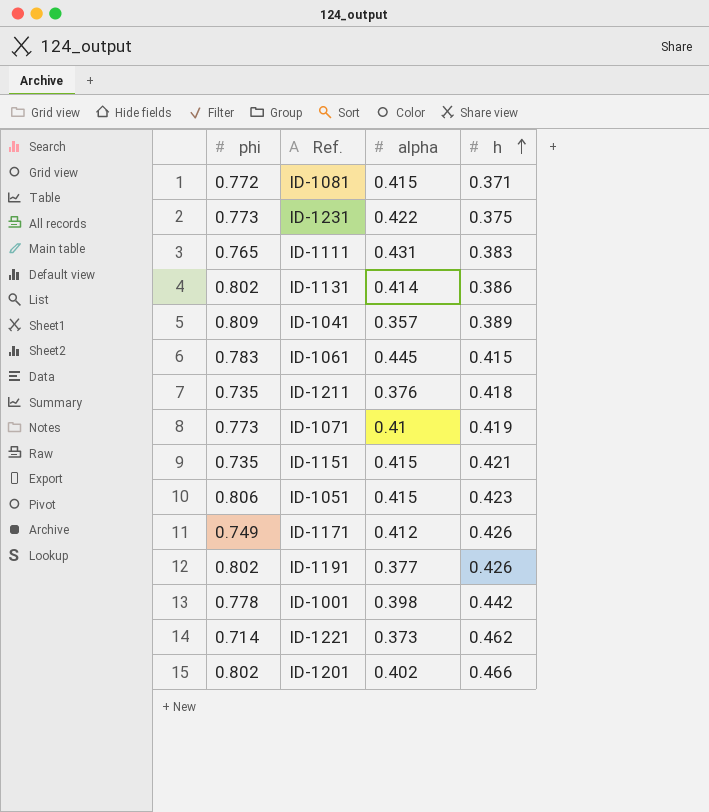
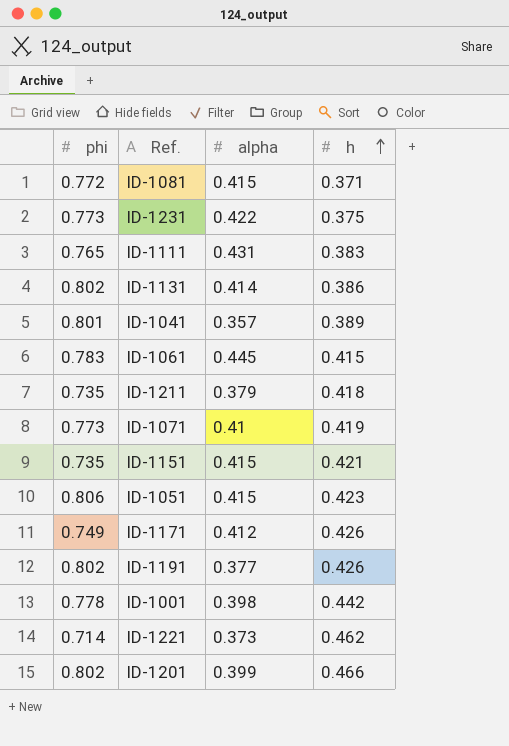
ID-1041 | phi: 0.809 -> 0.801
ID-1211 | alpha: 0.376 -> 0.379
ID-1201 | alpha: 0.402 -> 0.399

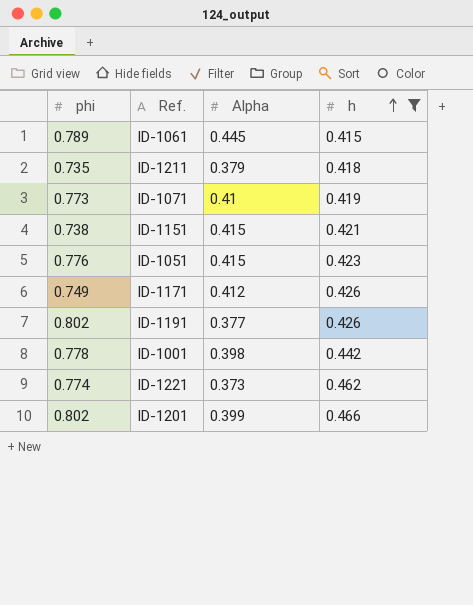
filter: none -> h >= 0.415
column name: alpha -> Alpha
ID-1061 | phi: 0.783 -> 0.789
ID-1151 | phi: 0.735 -> 0.738
ID-1051 | phi: 0.806 -> 0.776
ID-1221 | phi: 0.714 -> 0.774

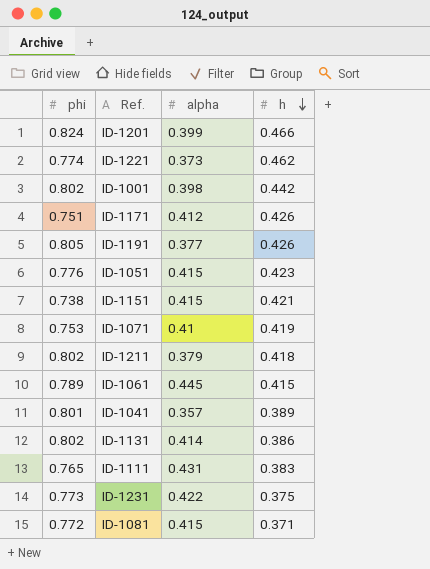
filter: h >= 0.415 -> none
row order: h ascending -> h descending
column name: Alpha -> alpha
ID-1201 | phi: 0.802 -> 0.824
ID-1001 | phi: 0.778 -> 0.802
ID-1171 | phi: 0.749 -> 0.751
ID-1191 | phi: 0.802 -> 0.805
ID-1071 | phi: 0.773 -> 0.753
ID-1211 | phi: 0.735 -> 0.802

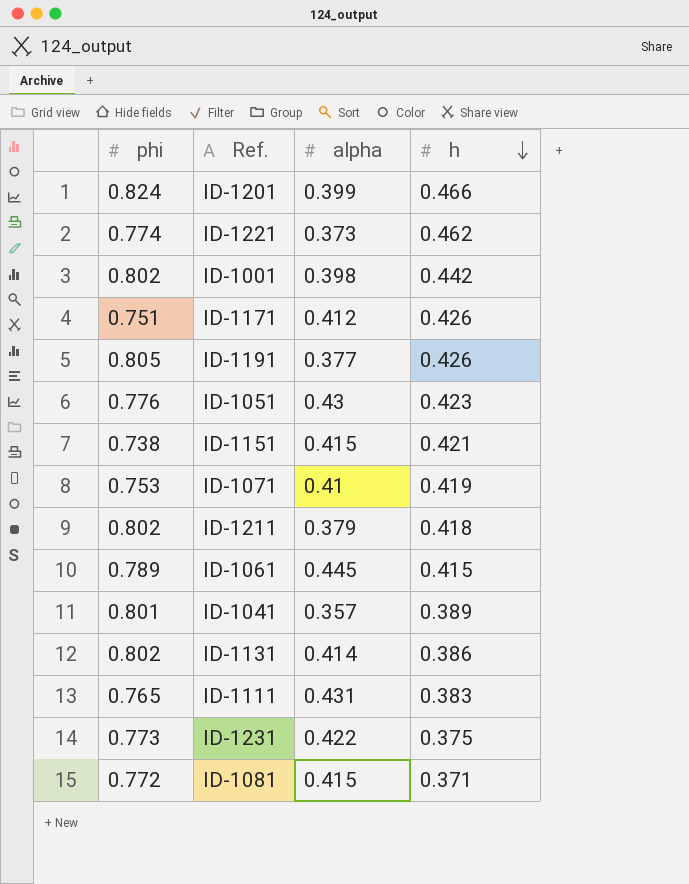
ID-1051 | alpha: 0.415 -> 0.43

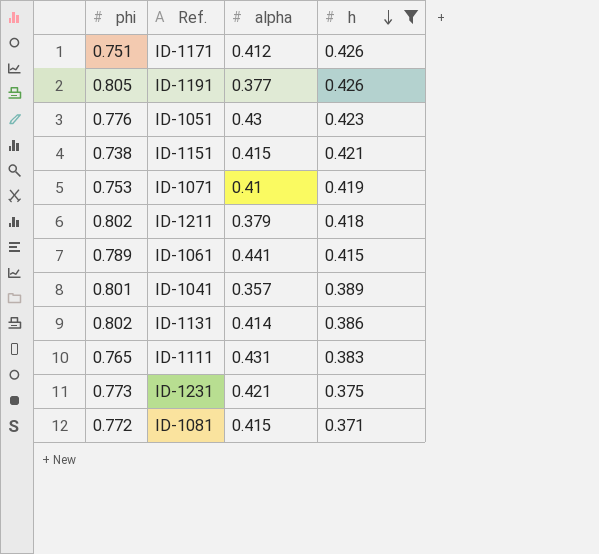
filter: none -> h <= 0.426
ID-1061 | alpha: 0.445 -> 0.441
ID-1231 | alpha: 0.422 -> 0.421

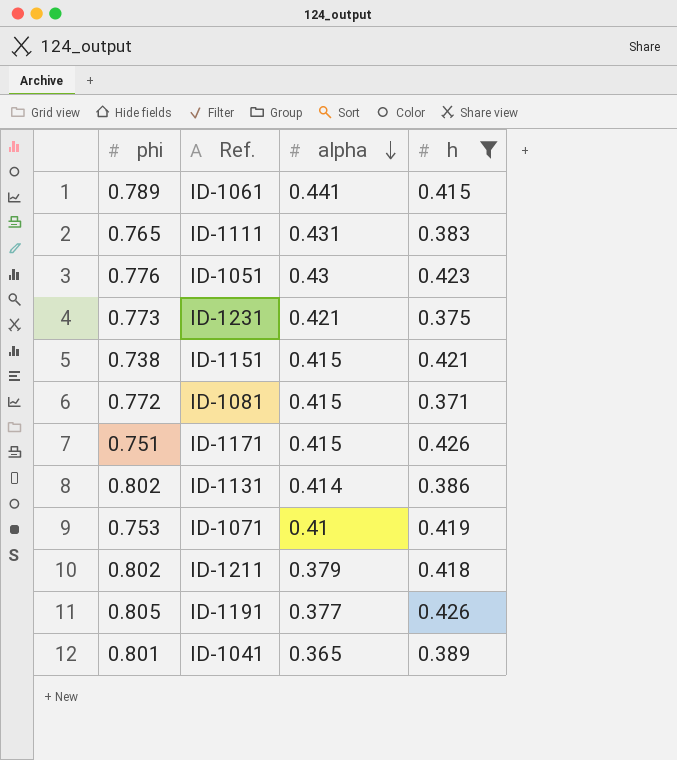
row order: h descending -> alpha descending
ID-1171 | alpha: 0.412 -> 0.415
ID-1041 | alpha: 0.357 -> 0.365

